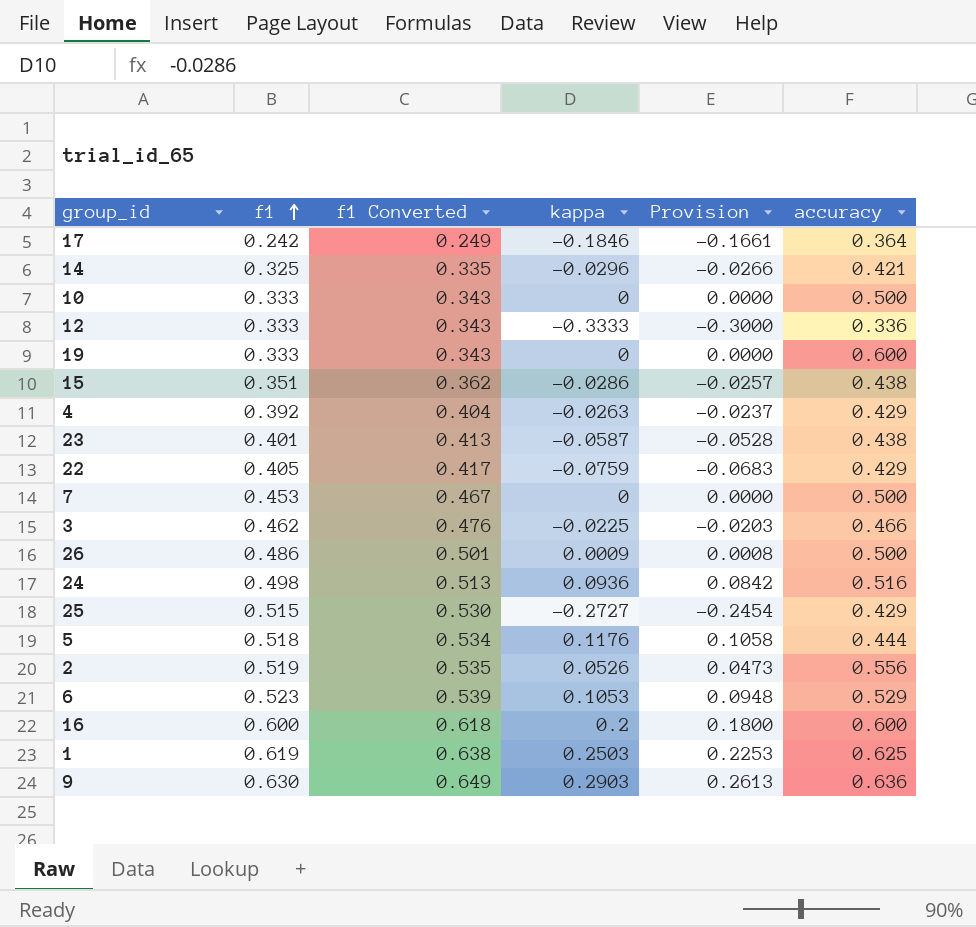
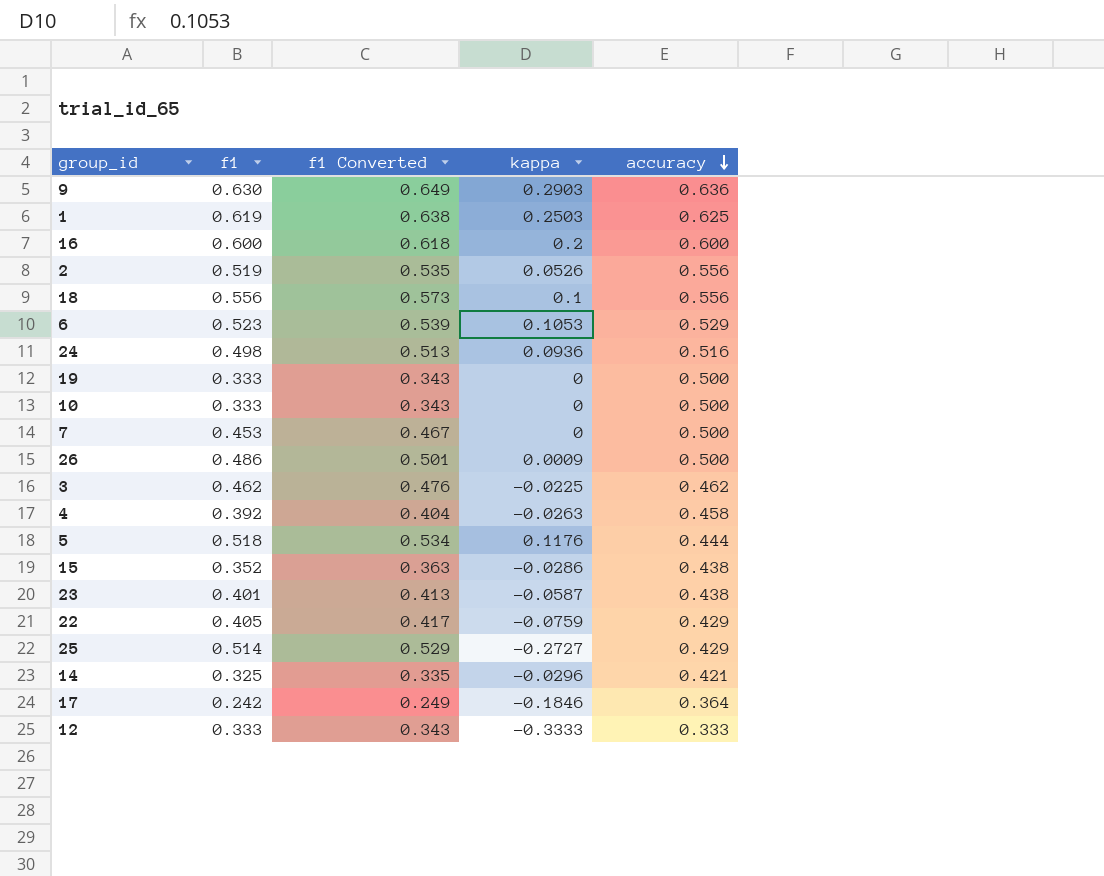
row order: f1 ascending -> accuracy descending
column Provision | formula: [kappa] * 0.9 -> none
row 18: none -> 0.556 | 0.573 | 0.1 | 0.556
19 | accuracy: 0.600 -> 0.500
3 | accuracy: 0.466 -> 0.462
4 | accuracy: 0.429 -> 0.458
15 | f1: 0.351 -> 0.352
15 | f1 Converted: 0.362 -> 0.363
25 | f1: 0.515 -> 0.514
25 | f1 Converted: 0.530 -> 0.529
12 | accuracy: 0.336 -> 0.333

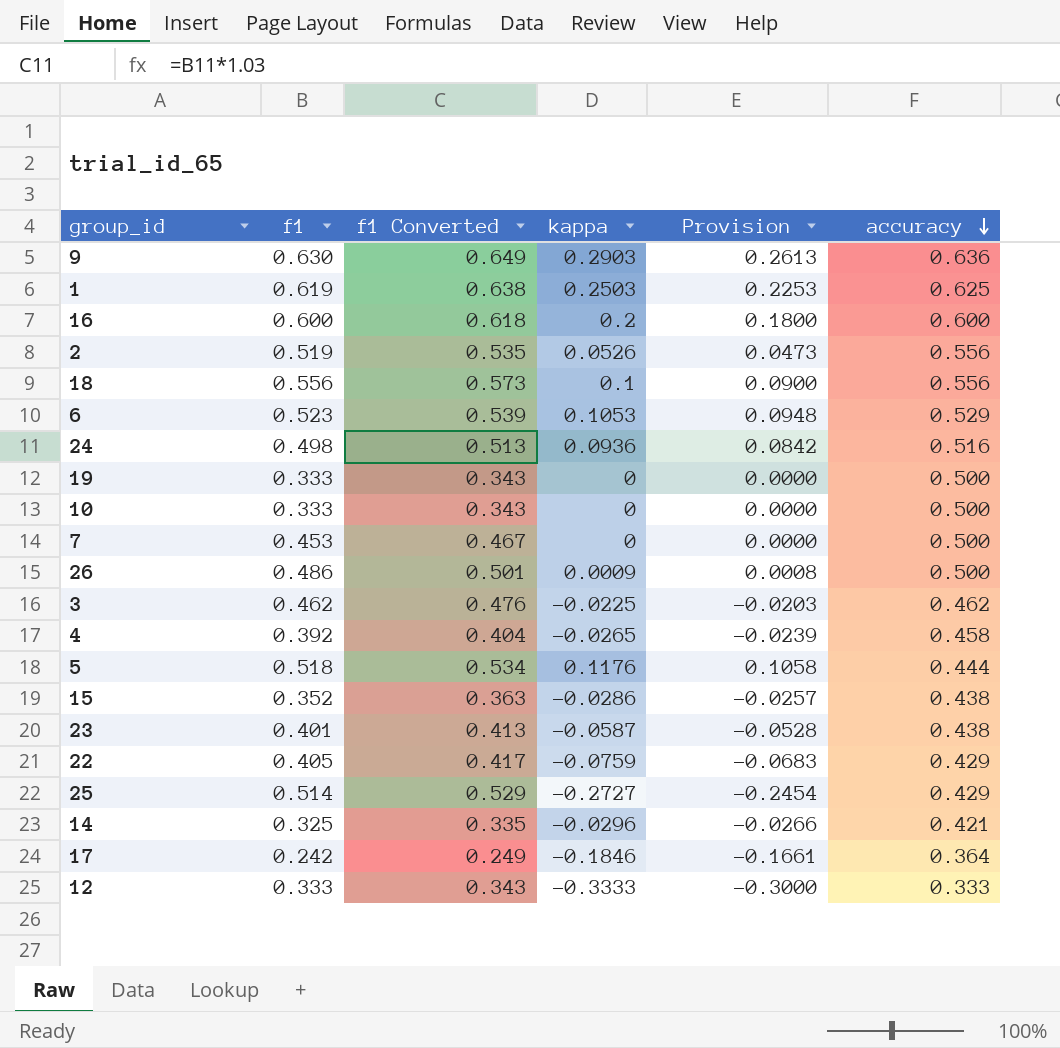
column Provision | formula: none -> [kappa] * 0.9
4 | kappa: -0.0263 -> -0.0265

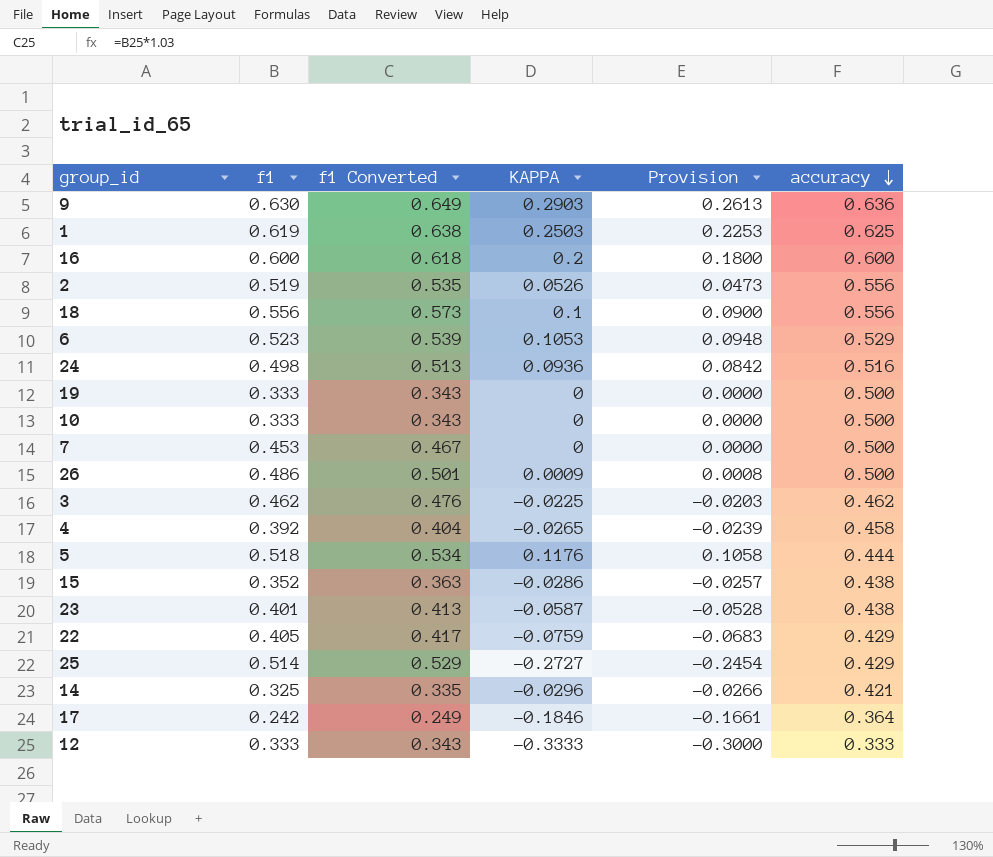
column name: kappa -> KAPPA

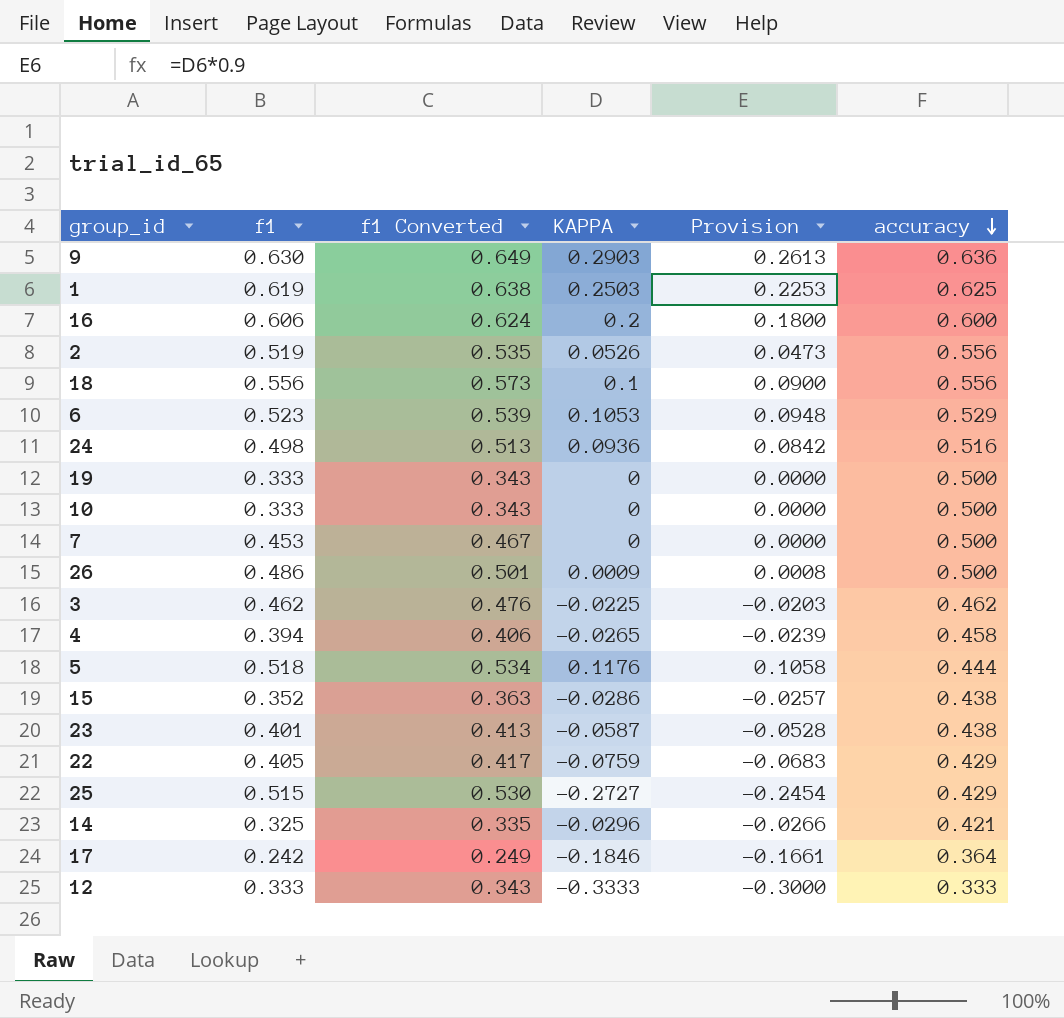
16 | f1: 0.600 -> 0.606
16 | f1 Converted: 0.618 -> 0.624
4 | f1: 0.392 -> 0.394
4 | f1 Converted: 0.404 -> 0.406
25 | f1: 0.514 -> 0.515
25 | f1 Converted: 0.529 -> 0.530

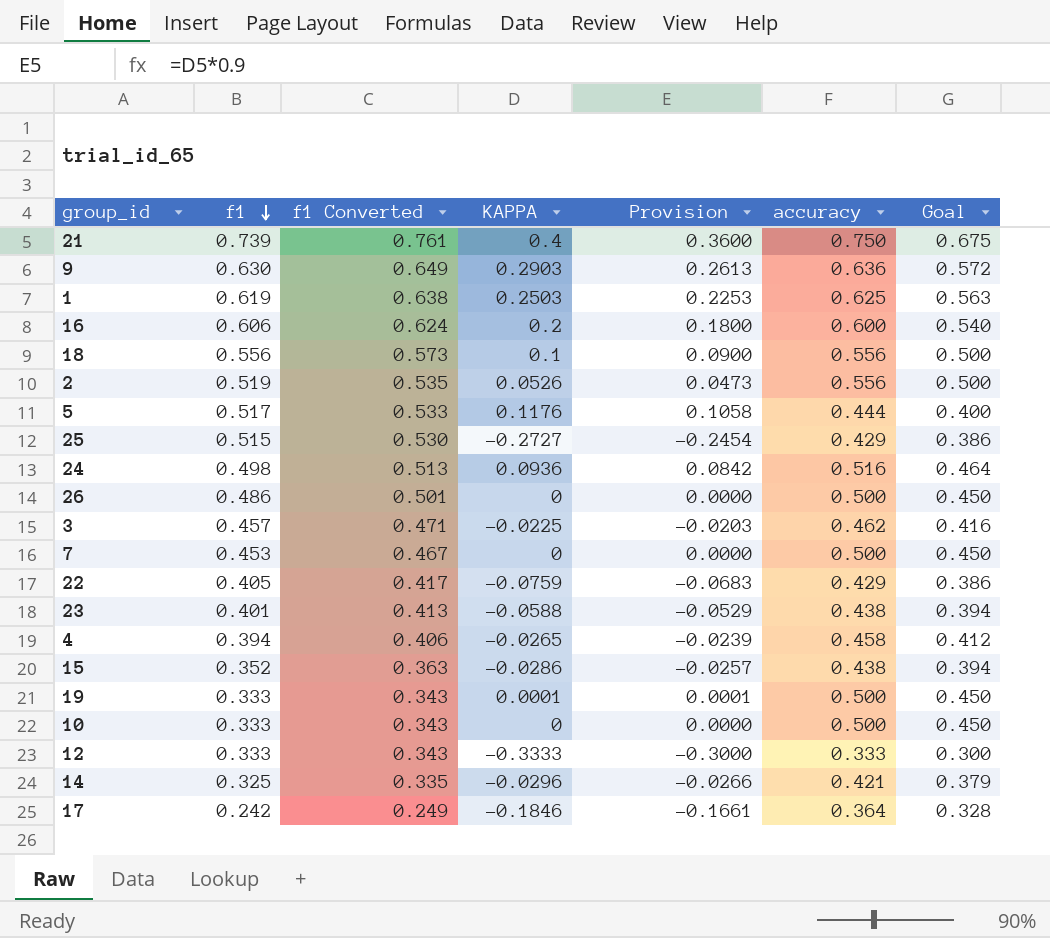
row order: accuracy descending -> f1 descending
column Goal | formula: none -> [accuracy] * 0.9
row 6: 0.523 | 0.539 | 0.1053 | 0.0948 | 0.529 -> none
row 21: none -> 0.739 | 0.761 | 0.4 | 0.3600 | 0.750 | 0.675
5 | f1: 0.518 -> 0.517
5 | f1 Converted: 0.534 -> 0.533
26 | KAPPA: 0.0009 -> 0
26 | Provision: 0.0008 -> 0.0000
3 | f1: 0.462 -> 0.457
3 | f1 Converted: 0.476 -> 0.471
23 | KAPPA: -0.0587 -> -0.0588
23 | Provision: -0.0528 -> -0.0529
19 | KAPPA: 0 -> 0.0001
19 | Provision: 0.0000 -> 0.0001

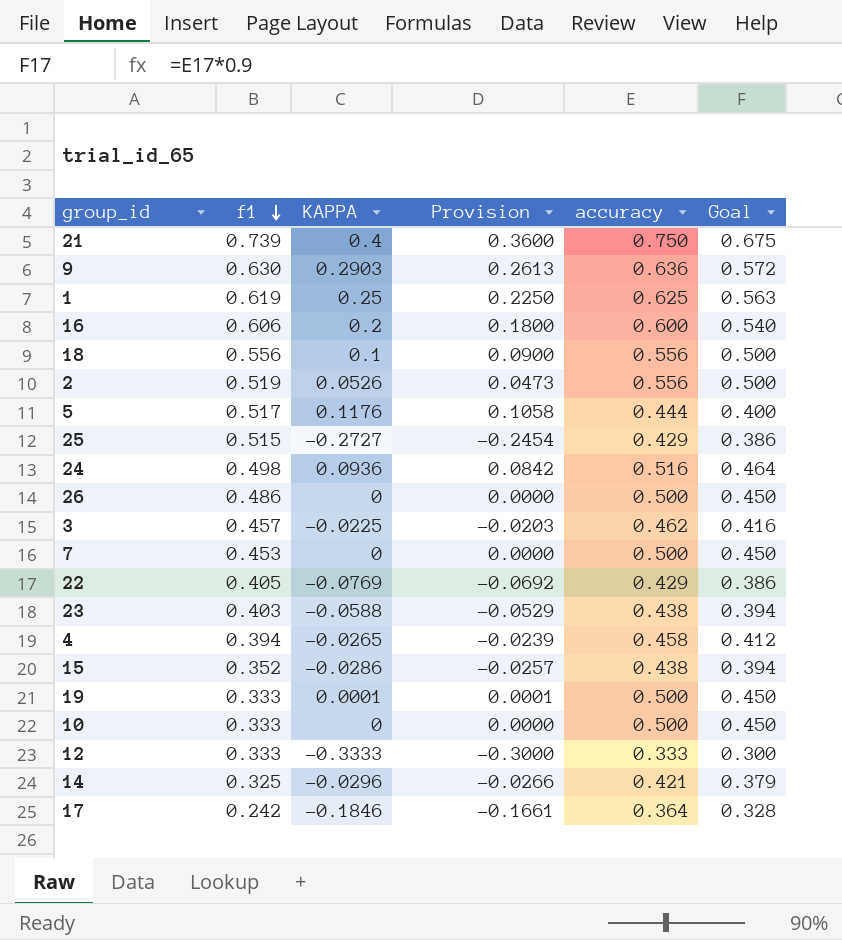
column f1 Converted | formula: [f1] * 1.03 -> none
1 | KAPPA: 0.2503 -> 0.25
1 | Provision: 0.2253 -> 0.2250
22 | KAPPA: -0.0759 -> -0.0769
22 | Provision: -0.0683 -> -0.0692
23 | f1: 0.401 -> 0.403

